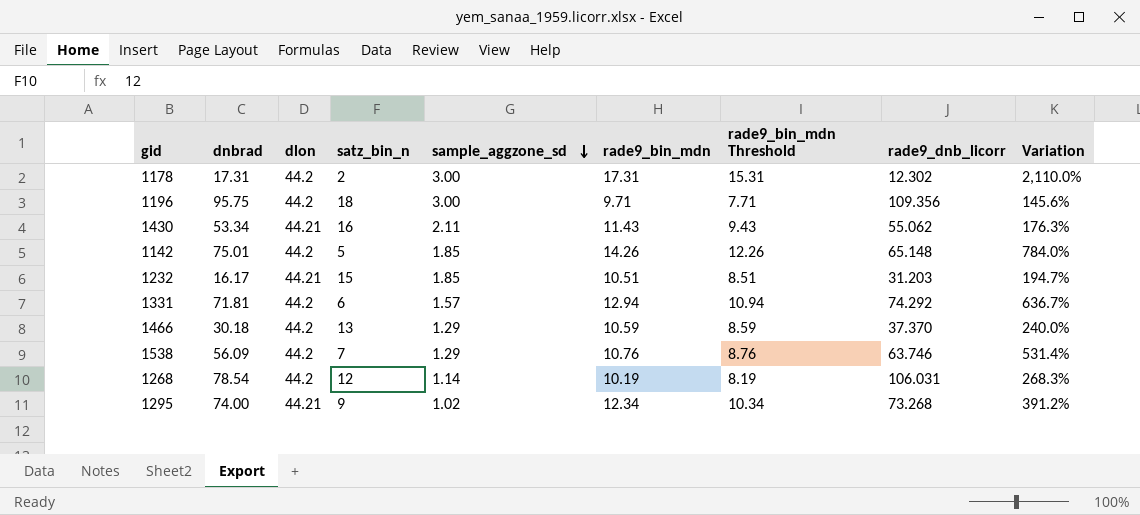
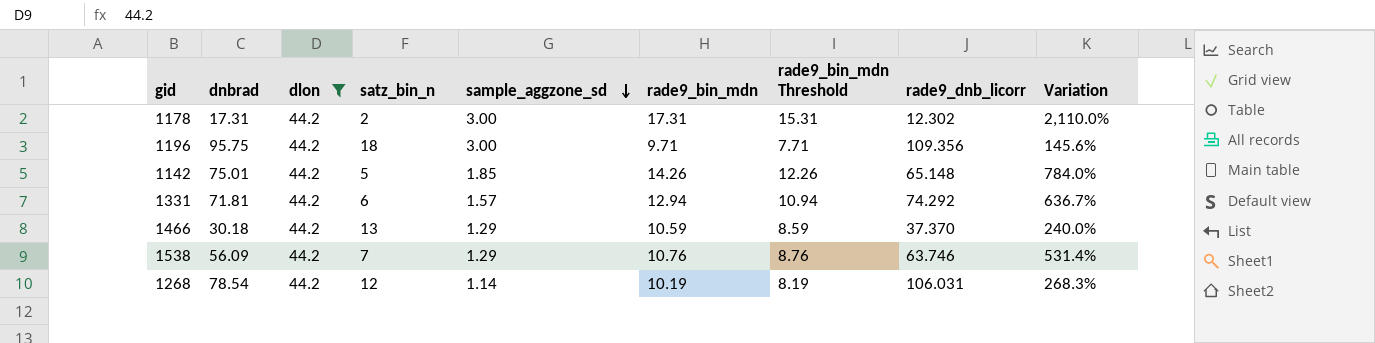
filter: none -> dlon = 44.2

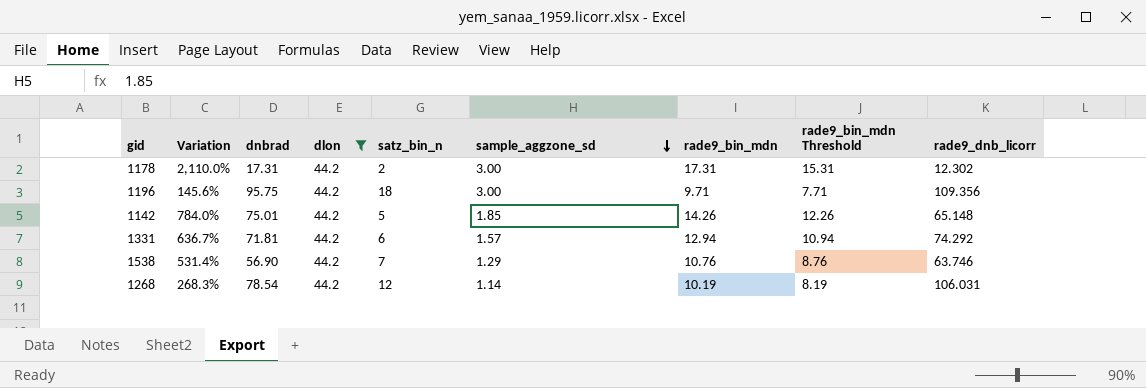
column Variation | position: 9 -> 2
row 1466: 30.18 | 44.2 | 13 | 1.29 | 10.59 | 8.59 | 37.370 | 240.0% -> none
1538 | dnbrad: 56.09 -> 56.90

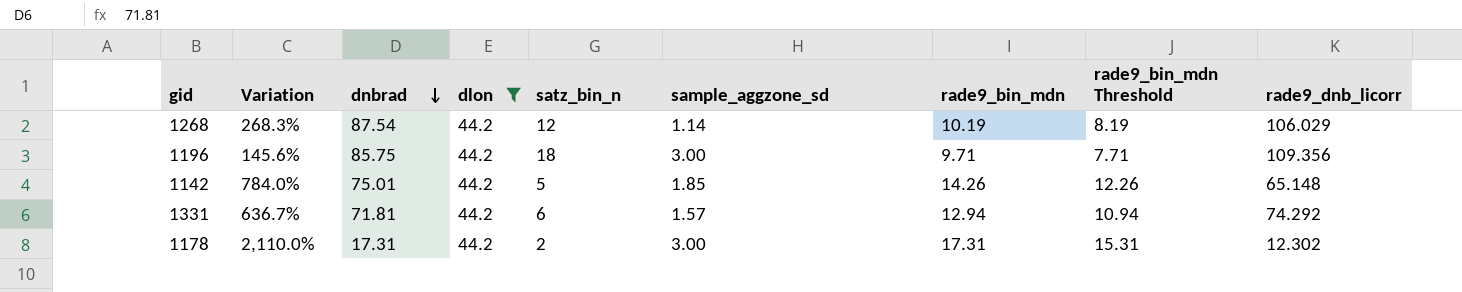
row order: sample_aggzone_sd descending -> dnbrad descending
row 1538: 531.4% | 56.90 | 44.2 | 7 | 1.29 | 10.76 | 8.76 | 63.746 -> none
1268 | dnbrad: 78.54 -> 87.54
1268 | rade9_dnb_licorr: 106.031 -> 106.029
1196 | dnbrad: 95.75 -> 85.75

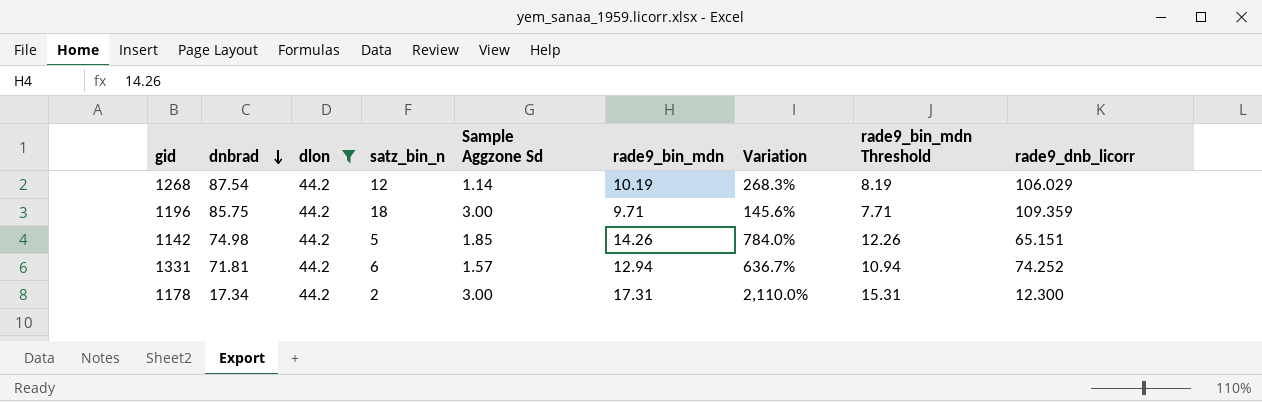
column name: sample_aggzone_sd -> Sample Aggzone Sd
column Variation | position: 2 -> 7
1196 | rade9_dnb_licorr: 109.356 -> 109.359
1142 | dnbrad: 75.01 -> 74.98
1142 | rade9_dnb_licorr: 65.148 -> 65.151
1331 | rade9_dnb_licorr: 74.292 -> 74.252
1178 | dnbrad: 17.31 -> 17.34
1178 | rade9_dnb_licorr: 12.302 -> 12.300

